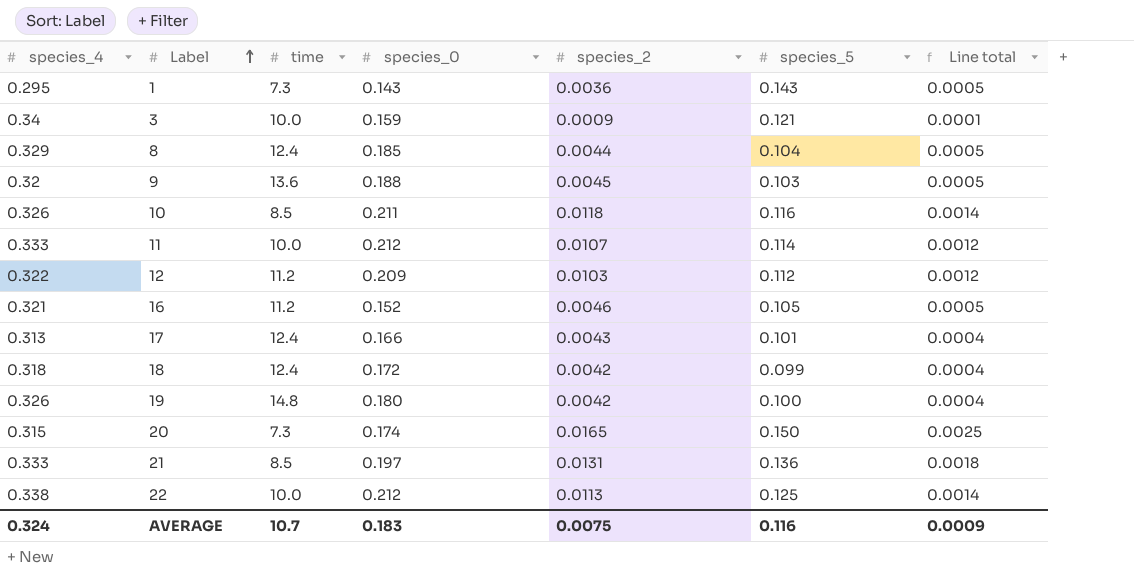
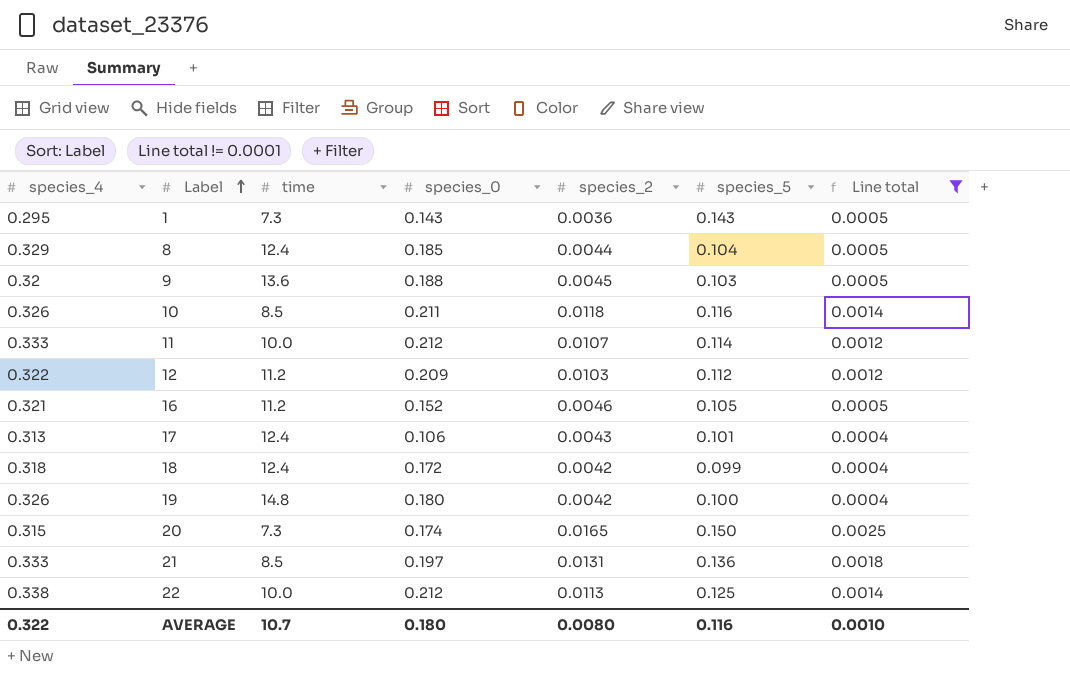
filter: none -> Line total != 0.0001
17 | species_0: 0.166 -> 0.106
AVERAGE | species_4: 0.324 -> 0.322
AVERAGE | species_0: 0.183 -> 0.180
AVERAGE | species_2: 0.0075 -> 0.0080
AVERAGE | Line total: 0.0009 -> 0.0010

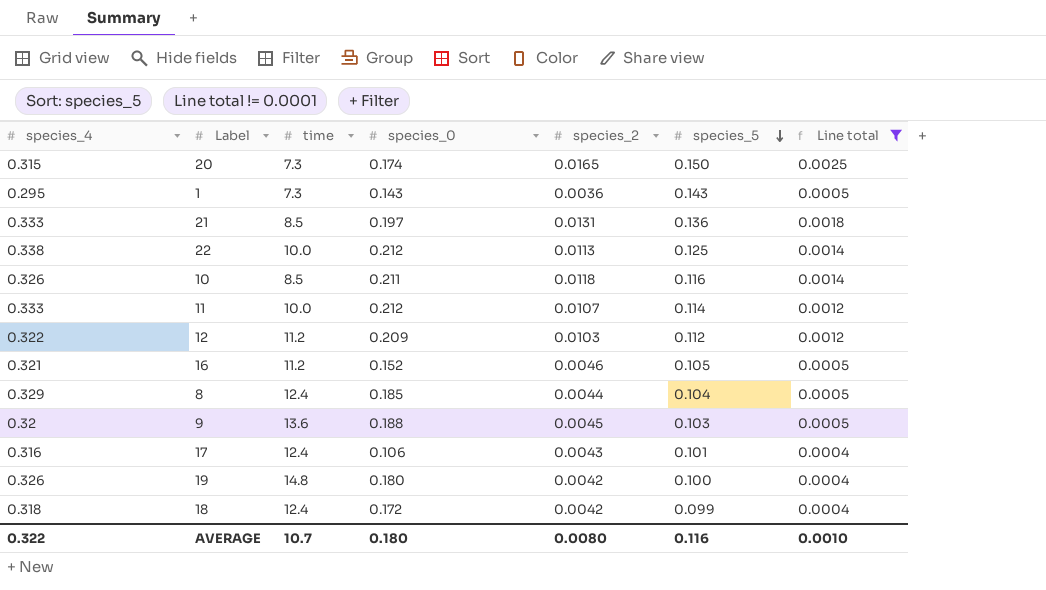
row order: Label ascending -> species_5 descending
17 | species_4: 0.313 -> 0.316

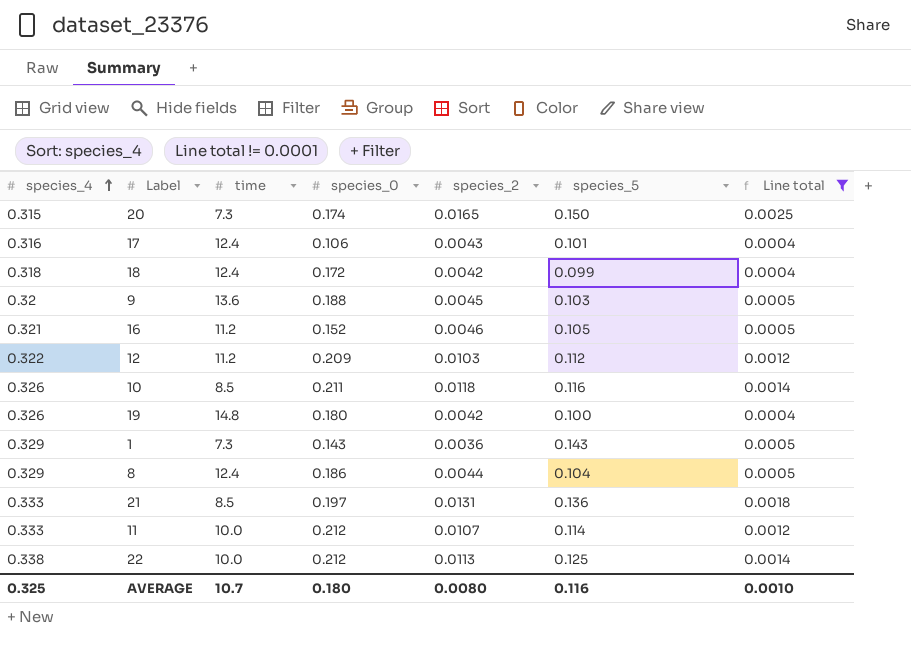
row order: species_5 descending -> species_4 ascending
1 | species_4: 0.295 -> 0.329
8 | species_0: 0.185 -> 0.186
AVERAGE | species_4: 0.322 -> 0.325

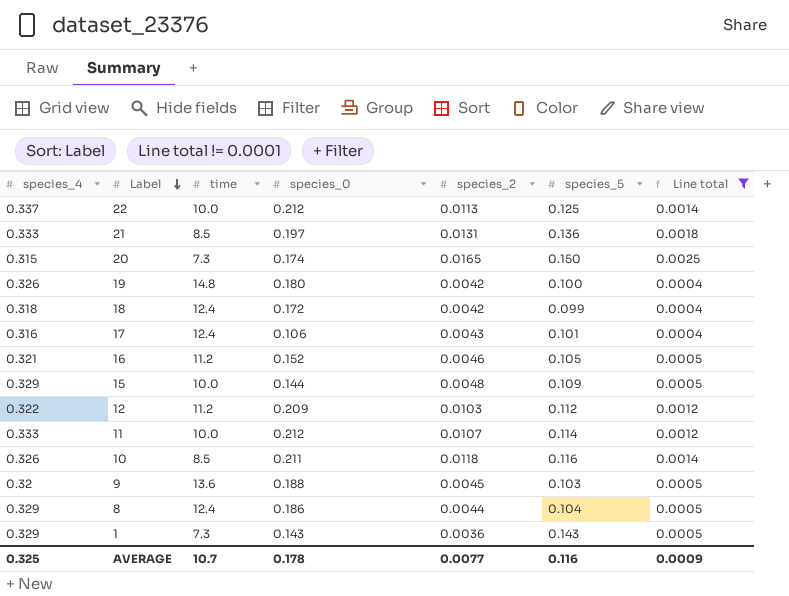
row order: species_4 ascending -> Label descending
22 | species_4: 0.338 -> 0.337
row 15: none -> 0.329 | 10.0 | 0.144 | 0.0048 | 0.109 | 0.0005
AVERAGE | species_0: 0.180 -> 0.178
AVERAGE | species_2: 0.0080 -> 0.0077
AVERAGE | Line total: 0.0010 -> 0.0009

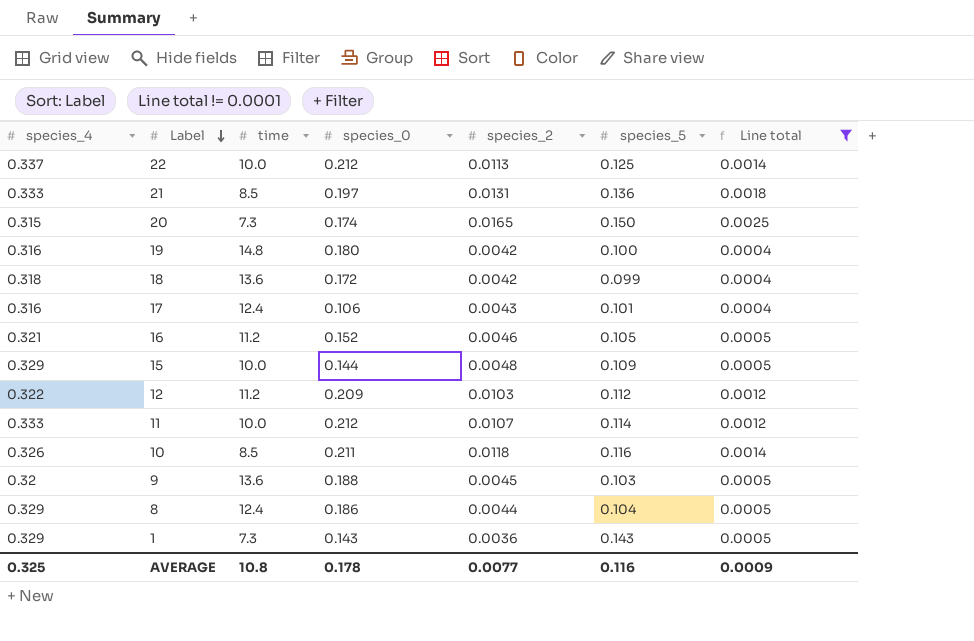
19 | species_4: 0.326 -> 0.316
18 | time: 12.4 -> 13.6
AVERAGE | time: 10.7 -> 10.8

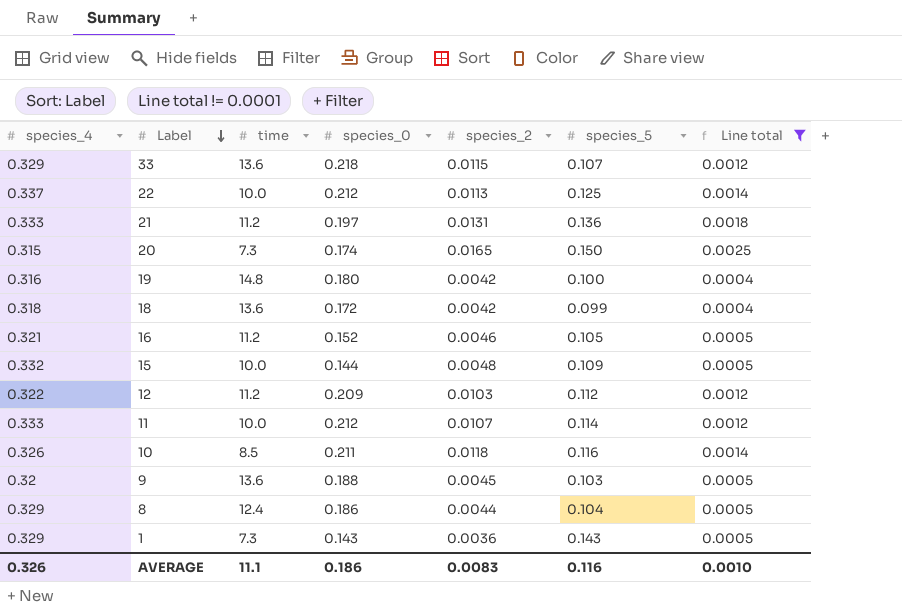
row 17: 0.316 | 12.4 | 0.106 | 0.0043 | 0.101 | 0.0004 -> none
row 33: none -> 0.329 | 13.6 | 0.218 | 0.0115 | 0.107 | 0.0012
21 | time: 8.5 -> 11.2
15 | species_4: 0.329 -> 0.332
AVERAGE | species_4: 0.325 -> 0.326
AVERAGE | time: 10.8 -> 11.1
AVERAGE | species_0: 0.178 -> 0.186
AVERAGE | species_2: 0.0077 -> 0.0083
AVERAGE | Line total: 0.0009 -> 0.0010

